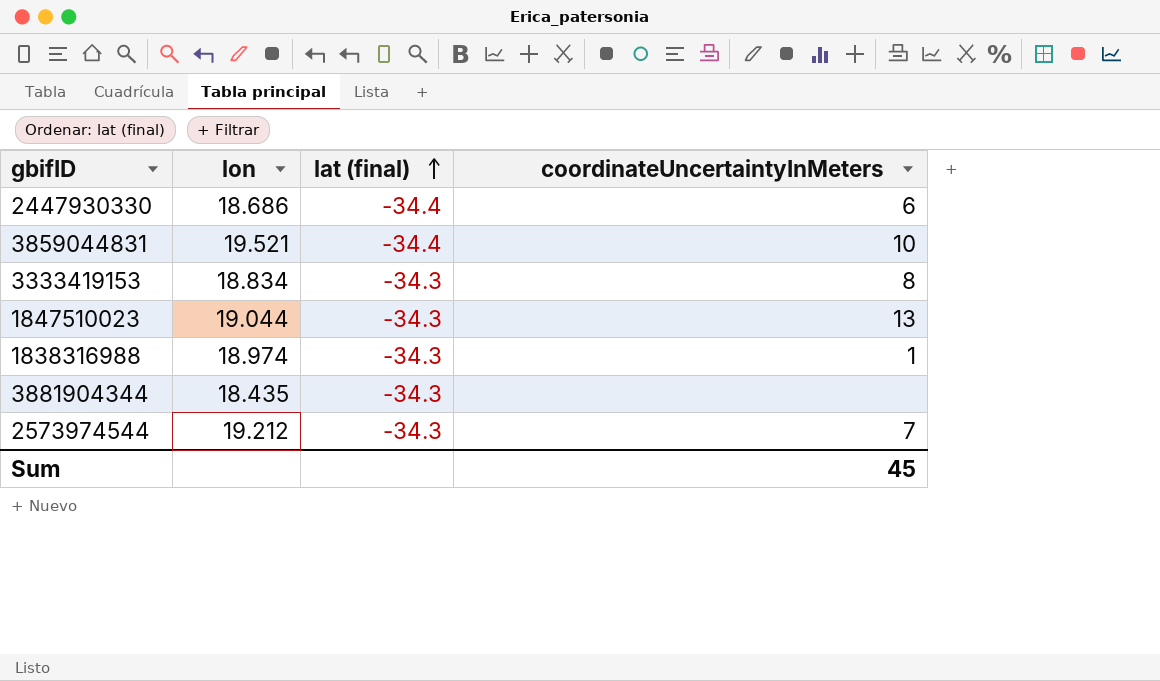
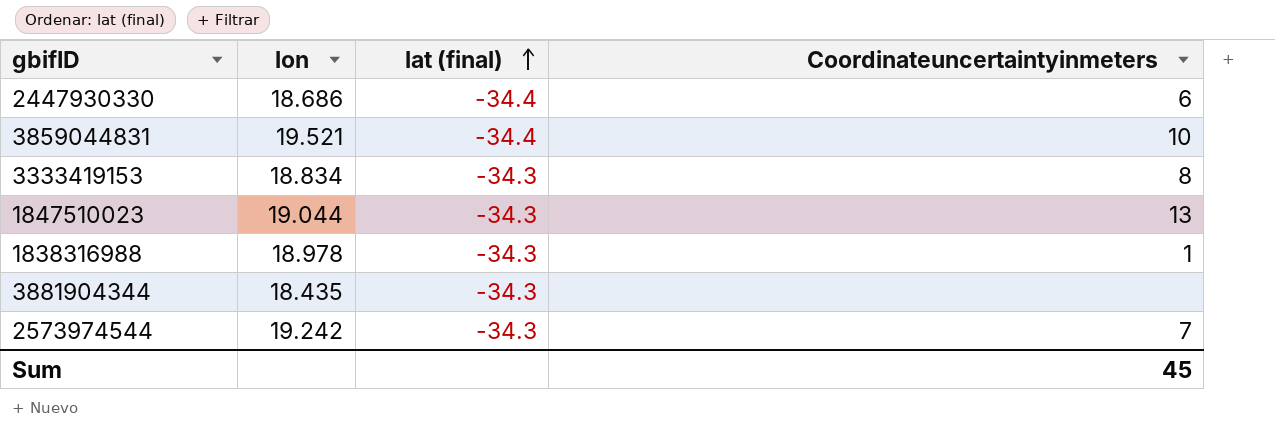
column name: coordinateUncertaintyInMeters -> Coordinateuncertaintyinmeters
1838316988 | lon: 18.974 -> 18.978
2573974544 | lon: 19.212 -> 19.242

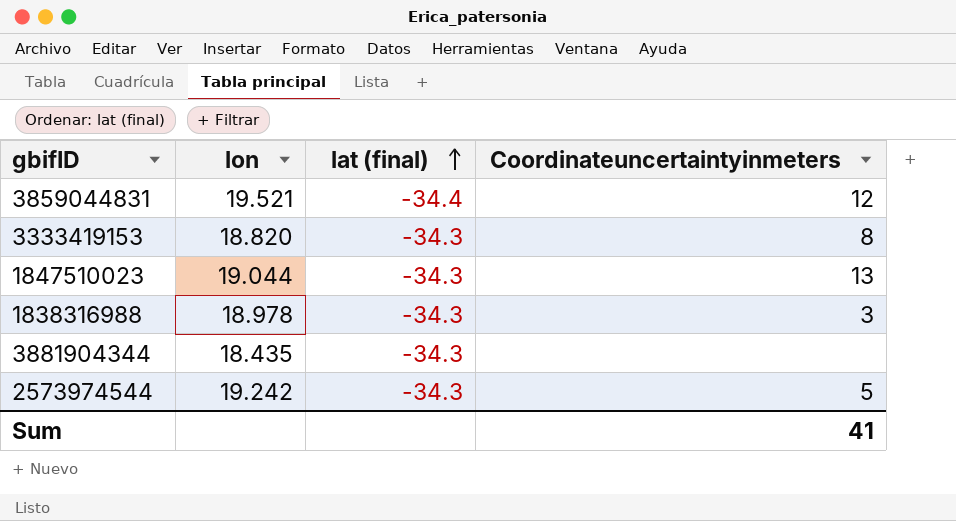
row 2447930330: 18.686 | -34.4 | 6 -> none
3859044831 | Coordinateuncertaintyinmeters: 10 -> 12
3333419153 | lon: 18.834 -> 18.820
1838316988 | Coordinateuncertaintyinmeters: 1 -> 3
2573974544 | Coordinateuncertaintyinmeters: 7 -> 5
Sum | Coordinateuncertaintyinmeters: 45 -> 41

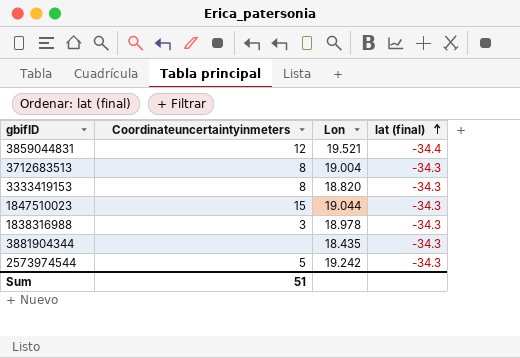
column Coordinateuncertaintyinmeters | position: 4 -> 2
column name: lon -> Lon
row 3712683513: none -> 8 | 19.004 | -34.3
1847510023 | Coordinateuncertaintyinmeters: 13 -> 15
Sum | Coordinateuncertaintyinmeters: 41 -> 51

